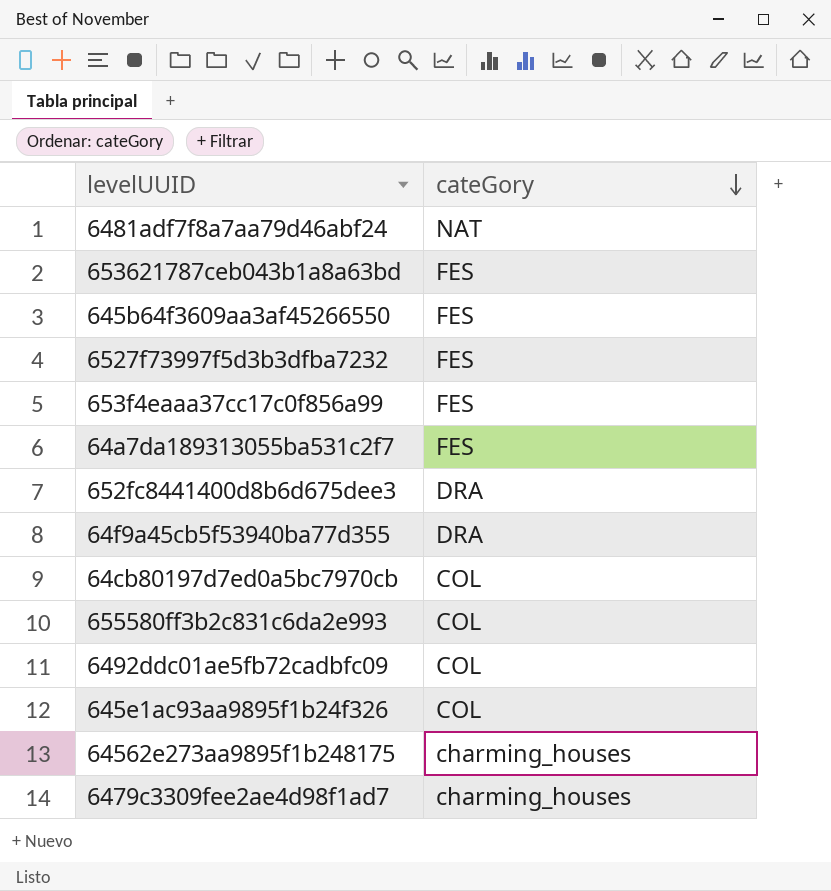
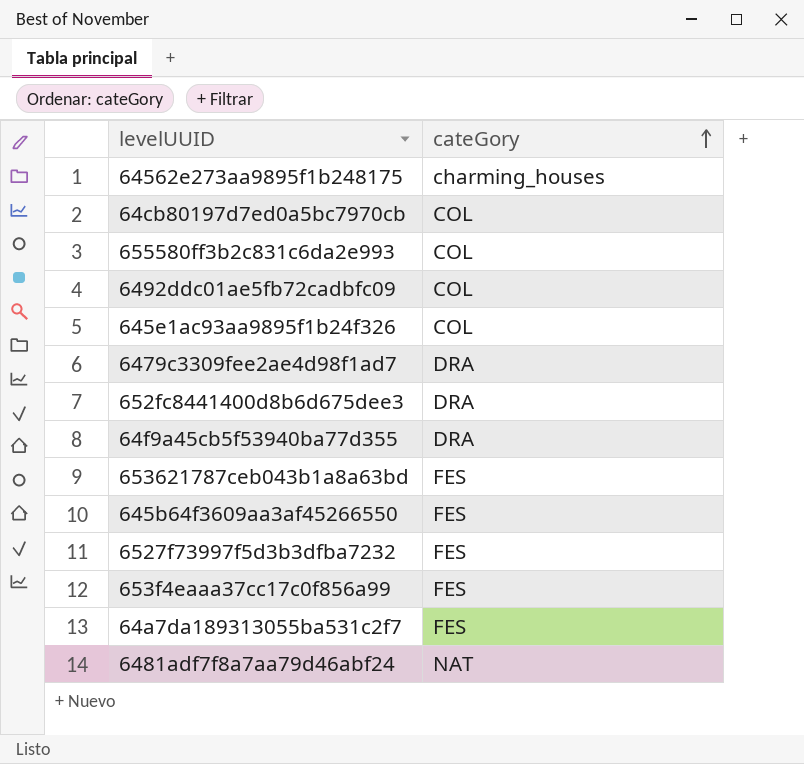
row order: cateGory descending -> cateGory ascending
6479c3309fee2ae4d98f1ad7 | cateGory: charming_houses -> DRA

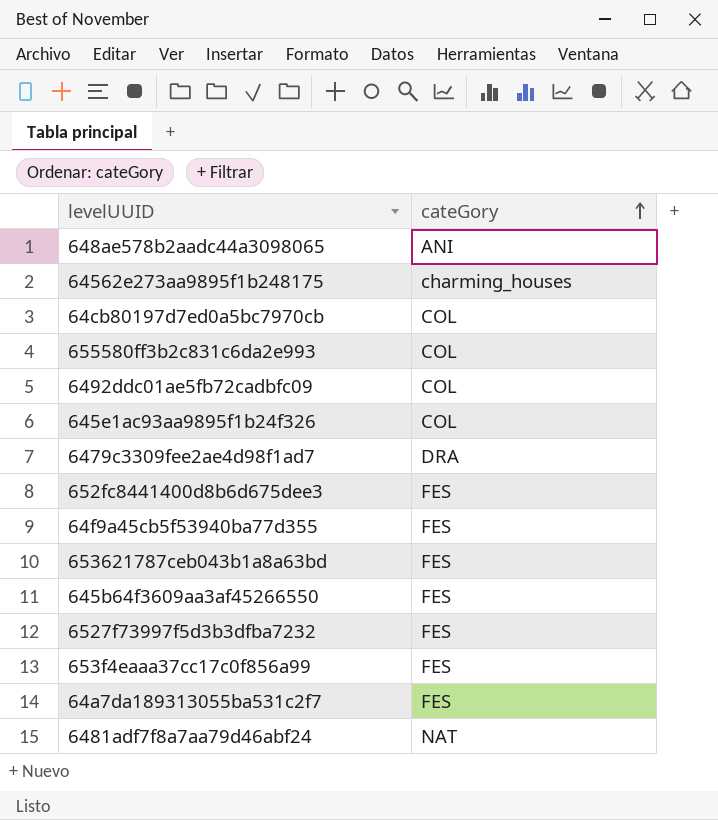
row 648ae578b2aadc44a3098065: none -> ANI
652fc8441400d8b6d675dee3 | cateGory: DRA -> FES
64f9a45cb5f53940ba77d355 | cateGory: DRA -> FES

